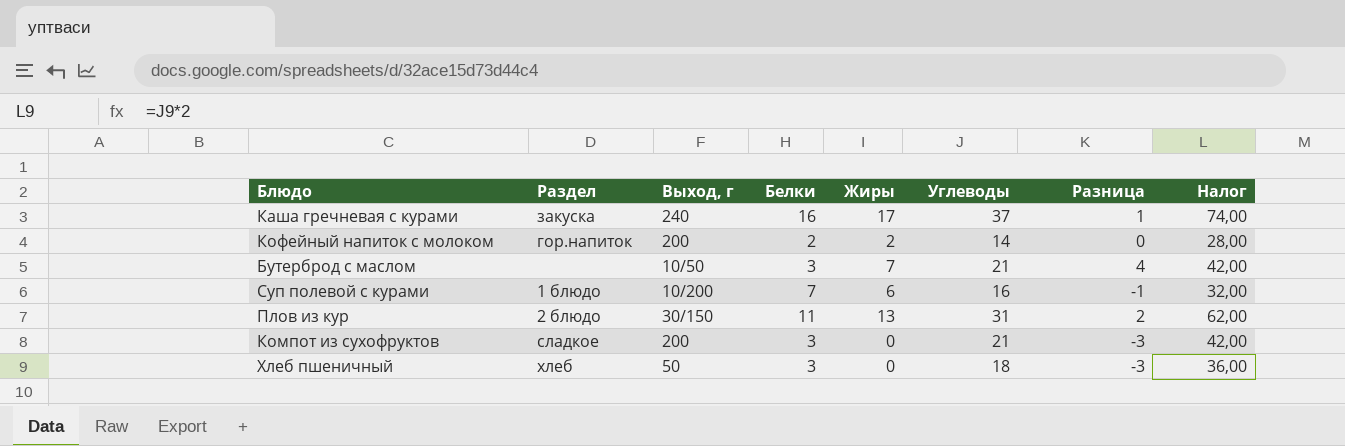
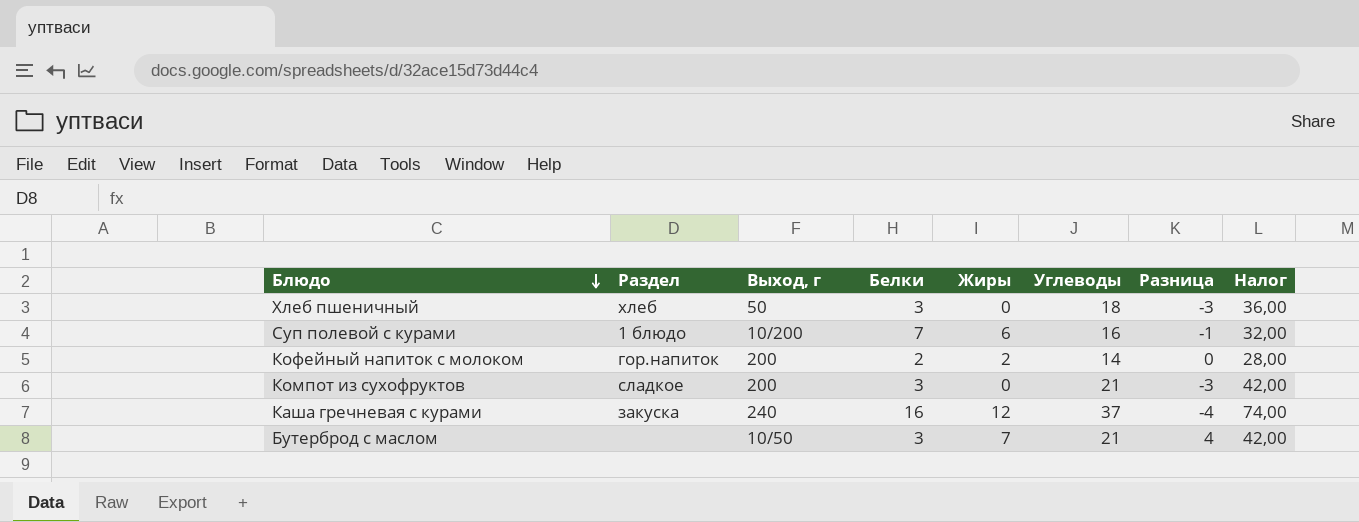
row order: none -> Блюдо descending
row Плов из кур: 2 блюдо | 30/150 | 11 | 13 | 31 | 2 | 62,00 -> none
Каша гречневая с курами | Жиры: 17 -> 12
Каша гречневая с курами | Разница: 1 -> -4

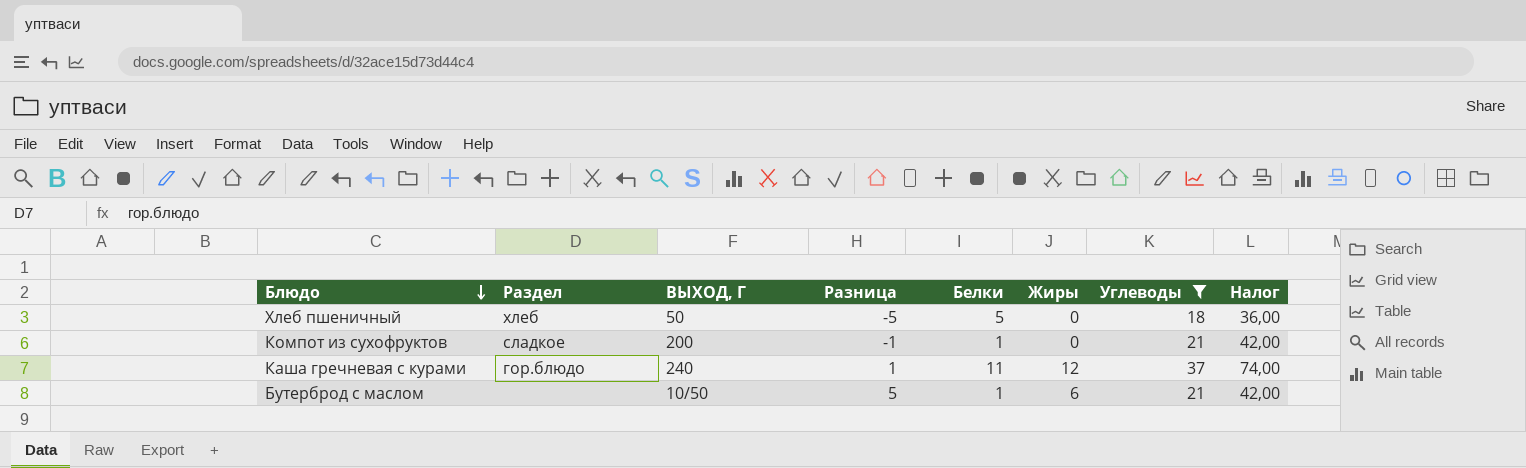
filter: none -> Углеводы >= 18
column name: Выход, г -> ВЫХОД, Г
column Разница | position: 7 -> 4
Хлеб пшеничный | Разница: -3 -> -5
Хлеб пшеничный | Белки: 3 -> 5
Компот из сухофруктов | Разница: -3 -> -1
Компот из сухофруктов | Белки: 3 -> 1
Каша гречневая с курами | Раздел: закуска -> гор.блюдо
Каша гречневая с курами | Разница: -4 -> 1
Каша гречневая с курами | Белки: 16 -> 11
Бутерброд с маслом | Разница: 4 -> 5
Бутерброд с маслом | Белки: 3 -> 1
Бутерброд с маслом | Жиры: 7 -> 6

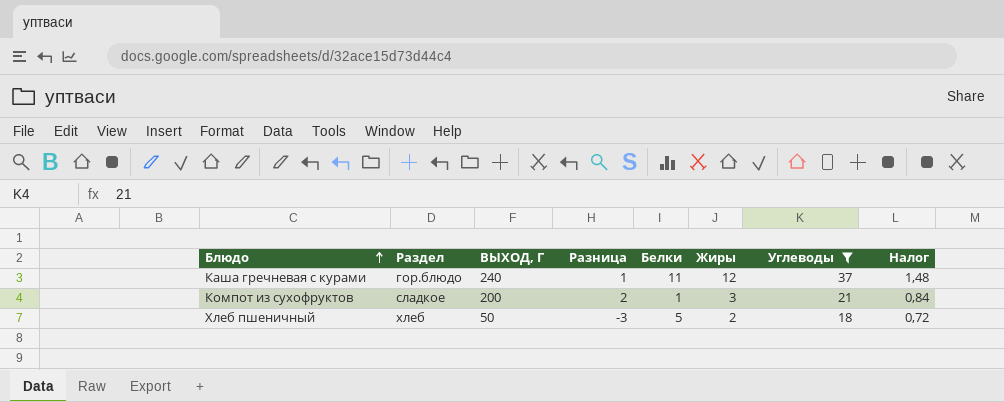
row order: Блюдо descending -> Блюдо ascending
column Налог | formula: [Углеводы] * 2 -> [Углеводы] * 0,04
row Бутерброд с маслом: none | 10/50 | 5 | 1 | 6 | 21 | 42,00 -> none
Компот из сухофруктов | Разница: -1 -> 2
Компот из сухофруктов | Жиры: 0 -> 3
Хлеб пшеничный | Разница: -5 -> -3
Хлеб пшеничный | Жиры: 0 -> 2

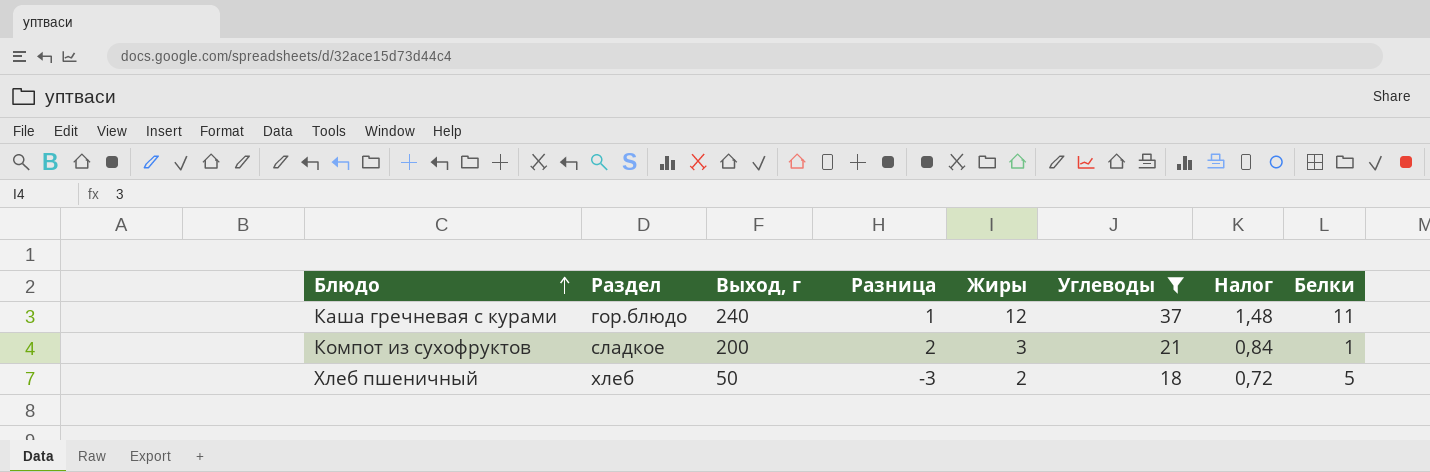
column name: ВЫХОД, Г -> Выход, г
column Белки | position: 5 -> 8

